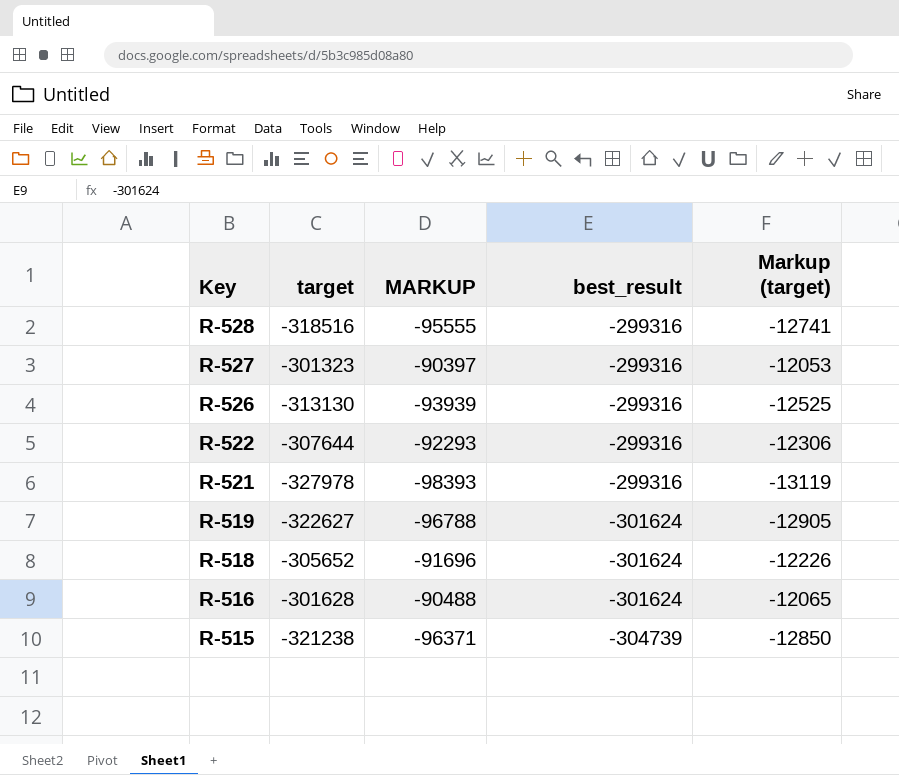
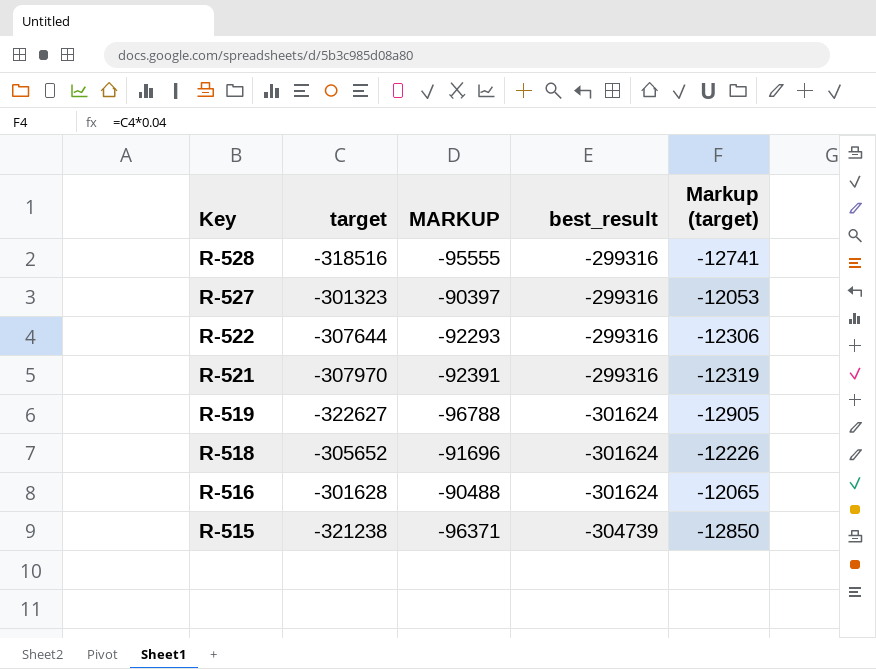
row R-526: -313130 | -93939 | -299316 | -12525 -> none
R-521 | target: -327978 -> -307970
R-521 | MARKUP: -98393 -> -92391
R-521 | Markup (target): -13119 -> -12319

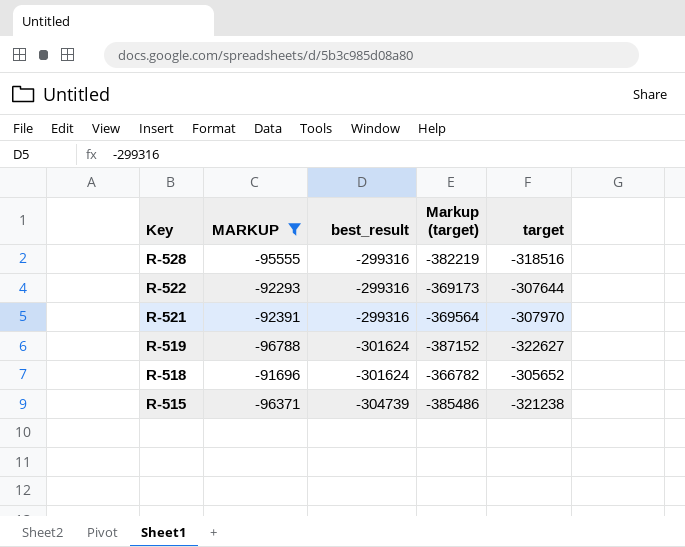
filter: none -> MARKUP <= -91696
column Markup (target) | formula: [target] * 0.04 -> [target] * 1.2
column target | position: 2 -> 5

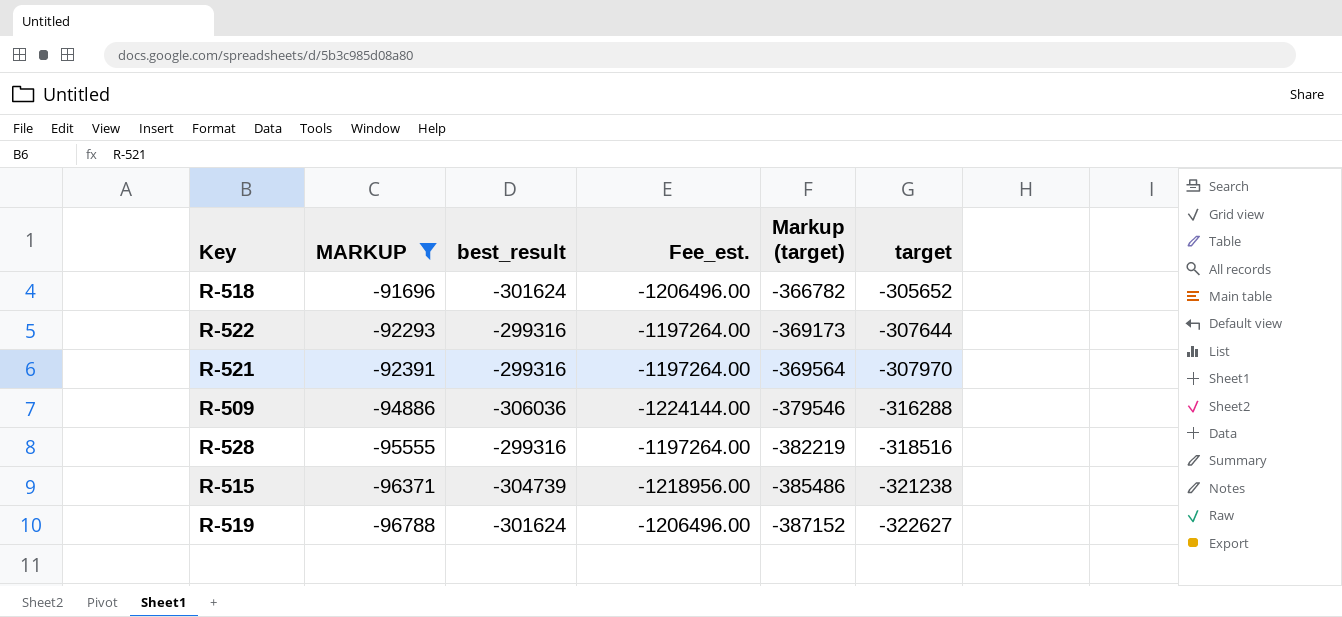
row order: Key descending -> MARKUP descending
column Fee_est. | formula: none -> [best_result] * 4
row R-509: none -> -94886 | -306036 | -1224144.00 | -379546 | -316288

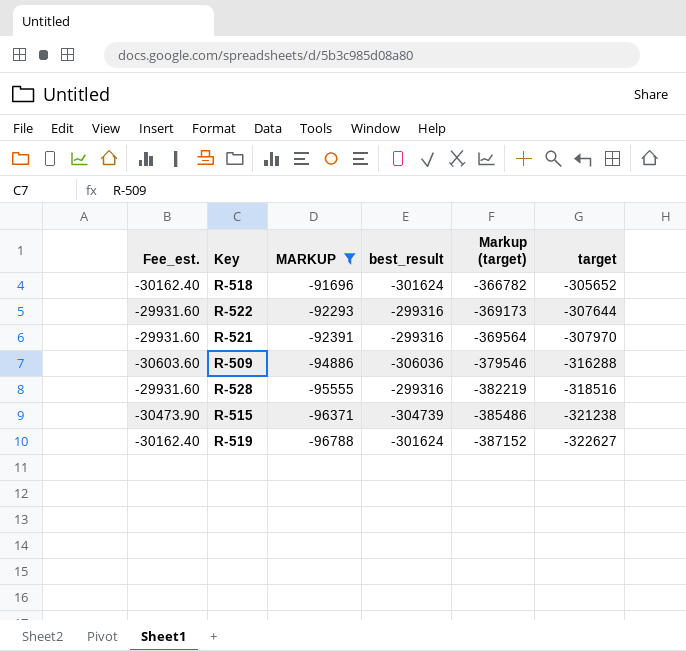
column Fee_est. | formula: [best_result] * 4 -> [best_result] * 0.1
column Fee_est. | position: 4 -> 1

